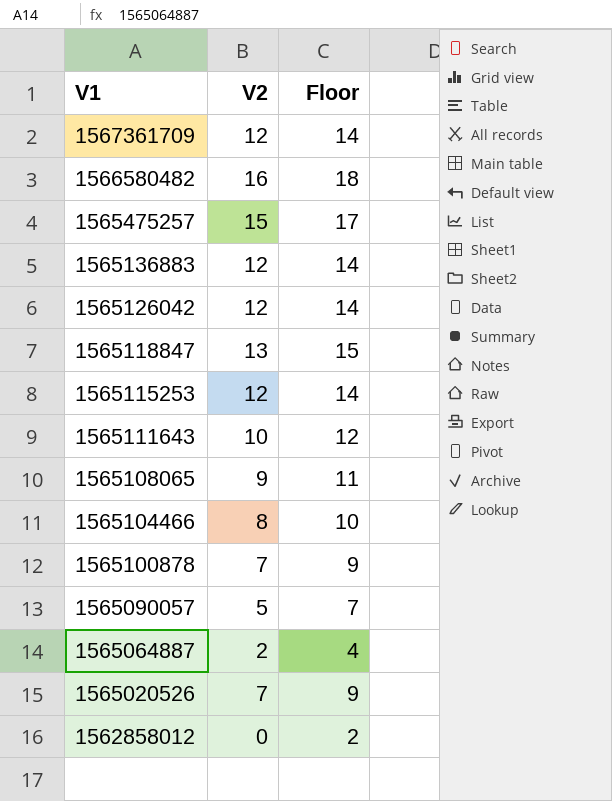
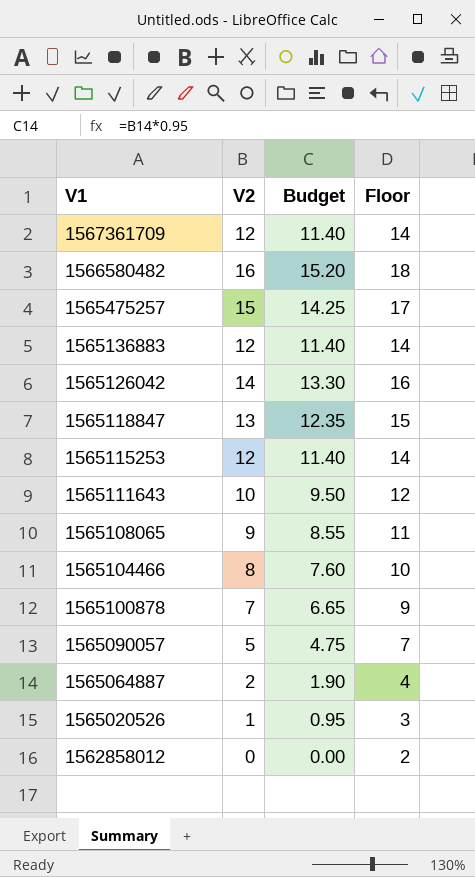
column Budget | formula: none -> [V2] * 0.95
1565126042 | V2: 12 -> 14
1565126042 | Floor: 14 -> 16
1565020526 | V2: 7 -> 1
1565020526 | Floor: 9 -> 3

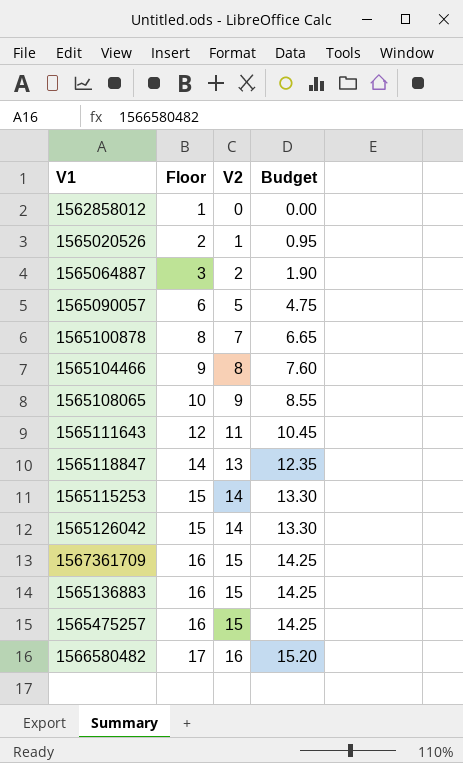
row order: V1 descending -> Floor ascending
column Floor | formula: [V2] + 2 -> [V2] + 1
column Floor | position: 4 -> 2
1565111643 | V2: 10 -> 11
1565111643 | Budget: 9.50 -> 10.45
1565115253 | V2: 12 -> 14
1565115253 | Budget: 11.40 -> 13.30
1567361709 | V2: 12 -> 15
1567361709 | Budget: 11.40 -> 14.25
1565136883 | V2: 12 -> 15
1565136883 | Budget: 11.40 -> 14.25

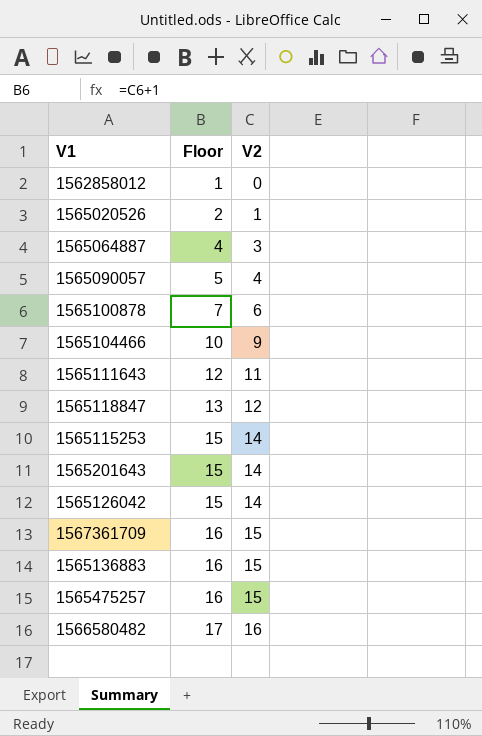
column Budget | formula: [V2] * 0.95 -> none
row 1565108065: 10 | 9 | 8.55 -> none
1565064887 | Floor: 3 -> 4
1565064887 | V2: 2 -> 3
1565090057 | Floor: 6 -> 5
1565090057 | V2: 5 -> 4
1565100878 | Floor: 8 -> 7
1565100878 | V2: 7 -> 6
1565104466 | Floor: 9 -> 10
1565104466 | V2: 8 -> 9
1565118847 | Floor: 14 -> 13
1565118847 | V2: 13 -> 12
row 1565201643: none -> 15 | 14

